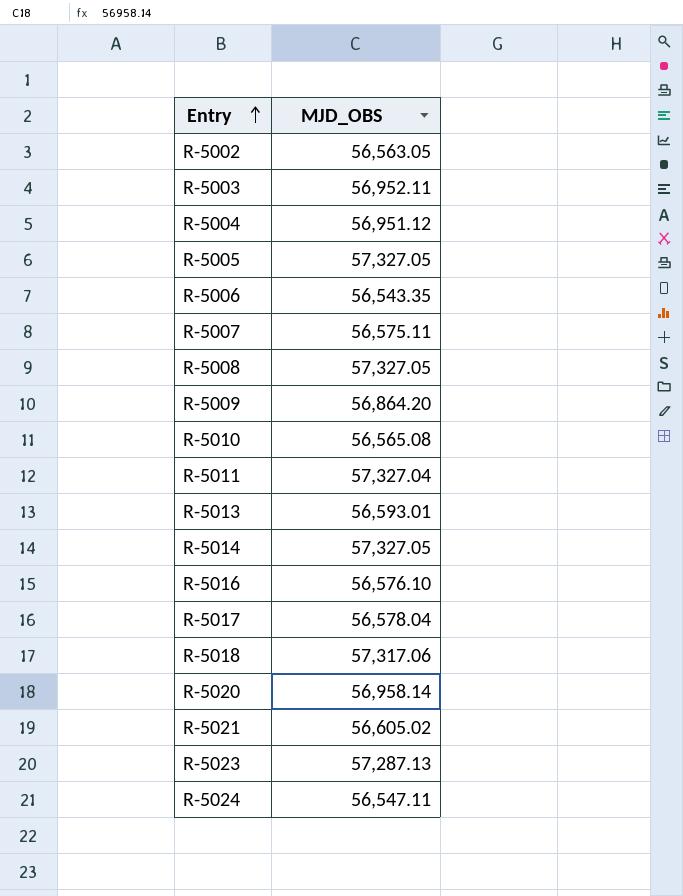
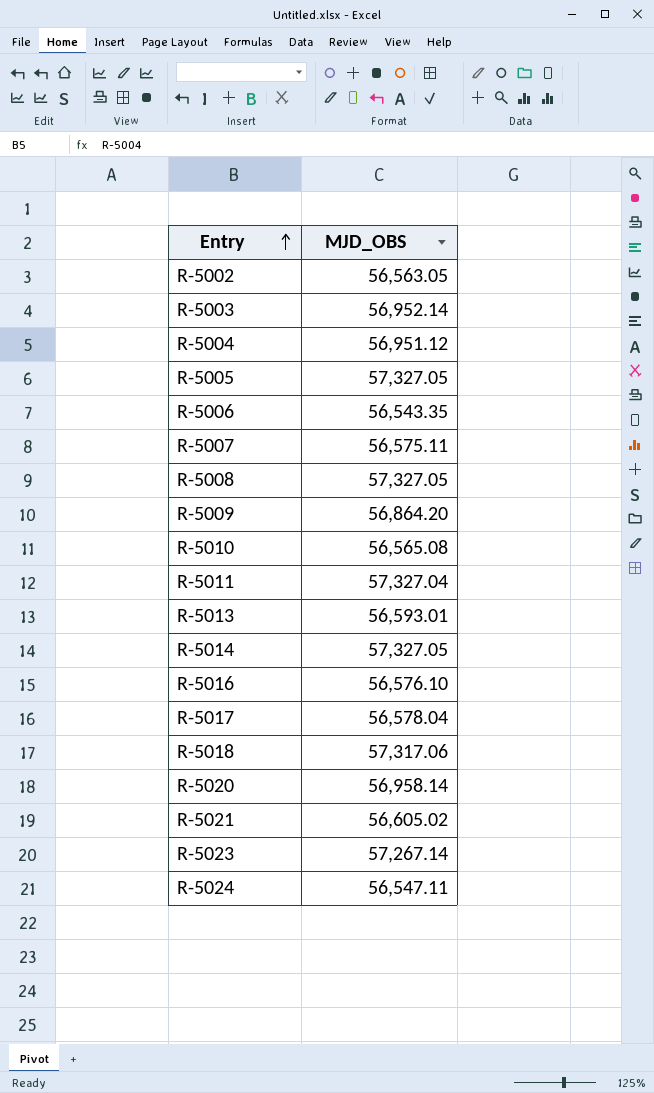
R-5003 | MJD_OBS: 56,952.11 -> 56,952.14
R-5023 | MJD_OBS: 57,287.13 -> 57,267.14

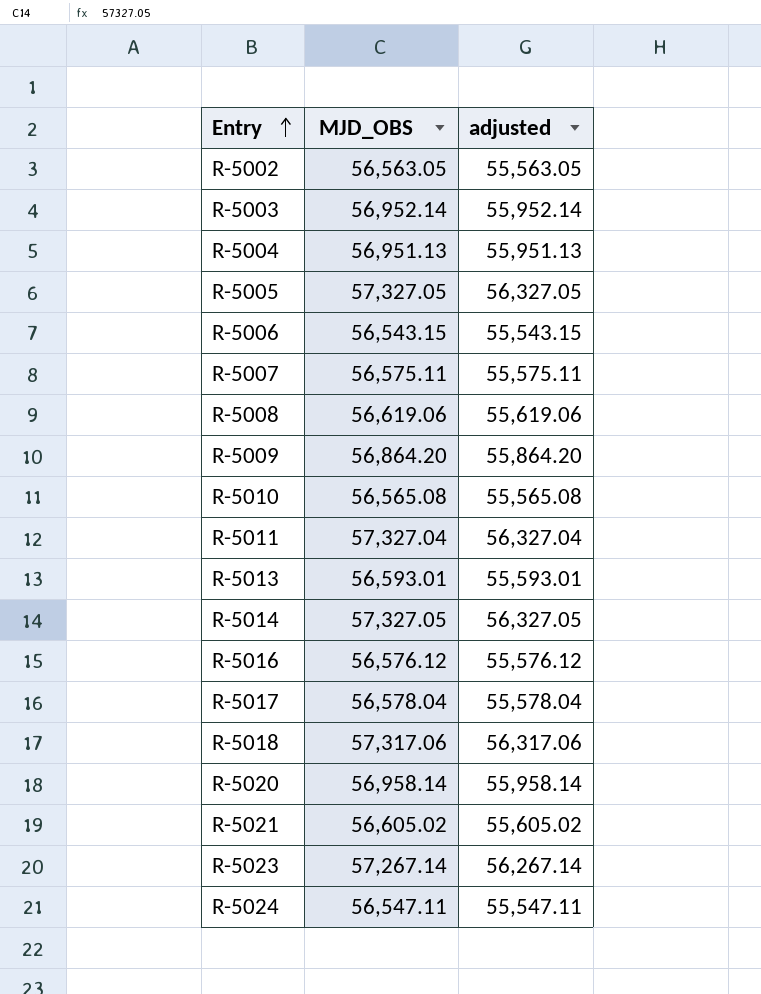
column adjusted | formula: none -> [MJD_OBS] - 1000
R-5004 | MJD_OBS: 56,951.12 -> 56,951.13
R-5006 | MJD_OBS: 56,543.35 -> 56,543.15
R-5008 | MJD_OBS: 57,327.05 -> 56,619.06
R-5016 | MJD_OBS: 56,576.10 -> 56,576.12

